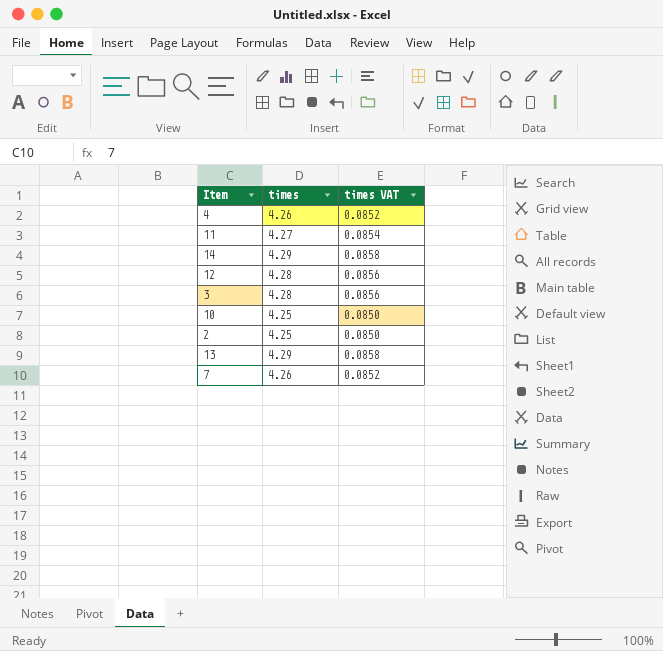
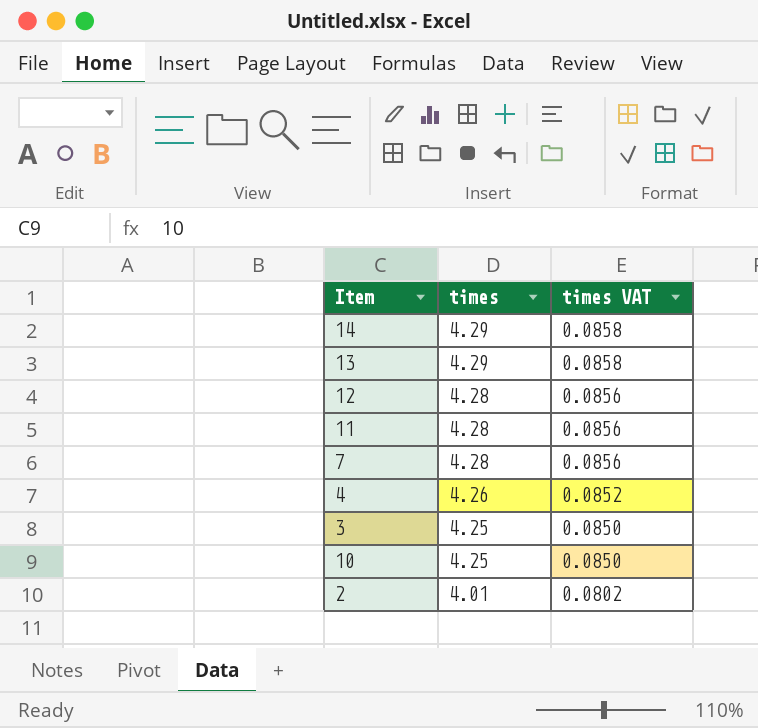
row order: none -> times descending
11 | times: 4.27 -> 4.28
11 | times VAT: 0.0854 -> 0.0856
7 | times: 4.26 -> 4.28
7 | times VAT: 0.0852 -> 0.0856
3 | times: 4.28 -> 4.25
3 | times VAT: 0.0856 -> 0.0850
2 | times: 4.25 -> 4.01
2 | times VAT: 0.0850 -> 0.0802

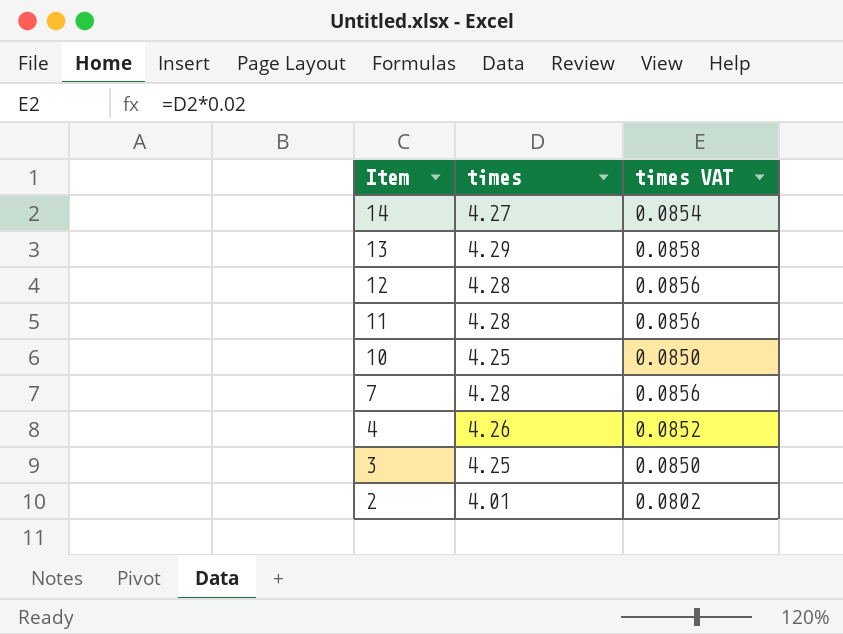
row order: times descending -> Item descending
14 | times: 4.29 -> 4.27
14 | times VAT: 0.0858 -> 0.0854

